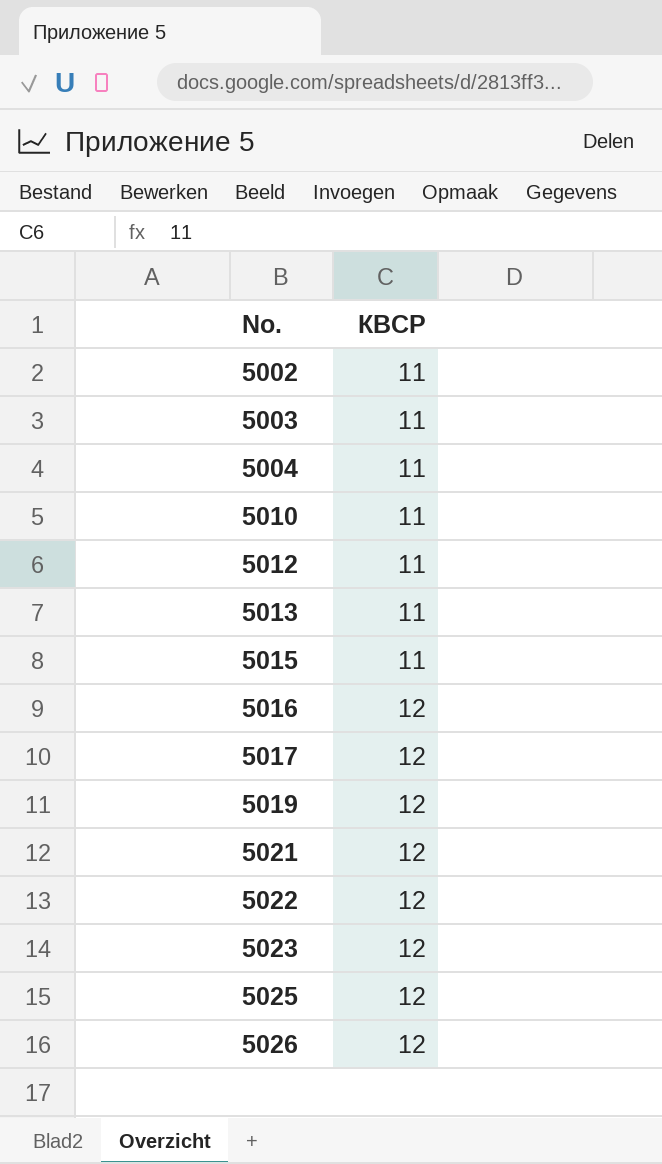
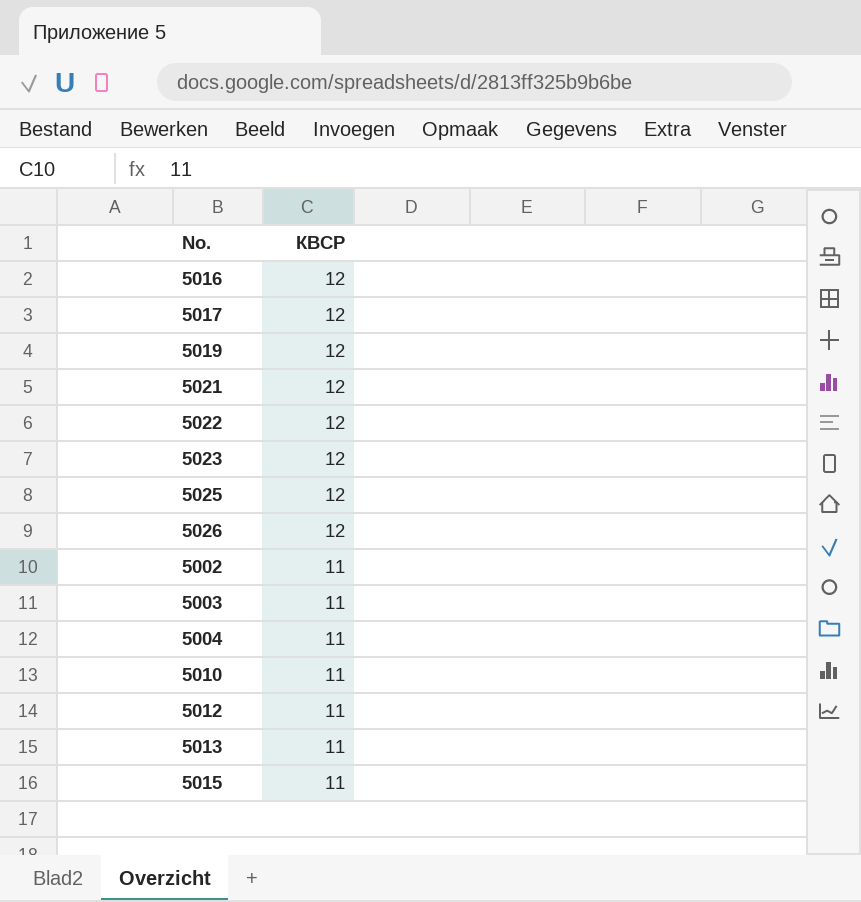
row order: No. ascending -> КВСР descending

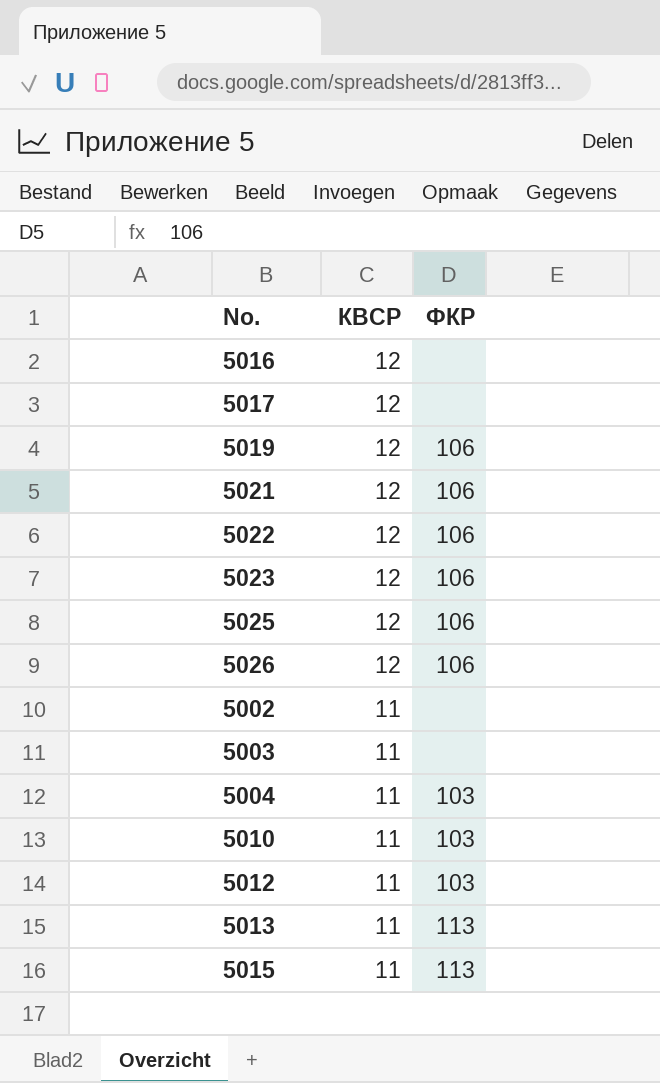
column ФКР | position: none -> 3

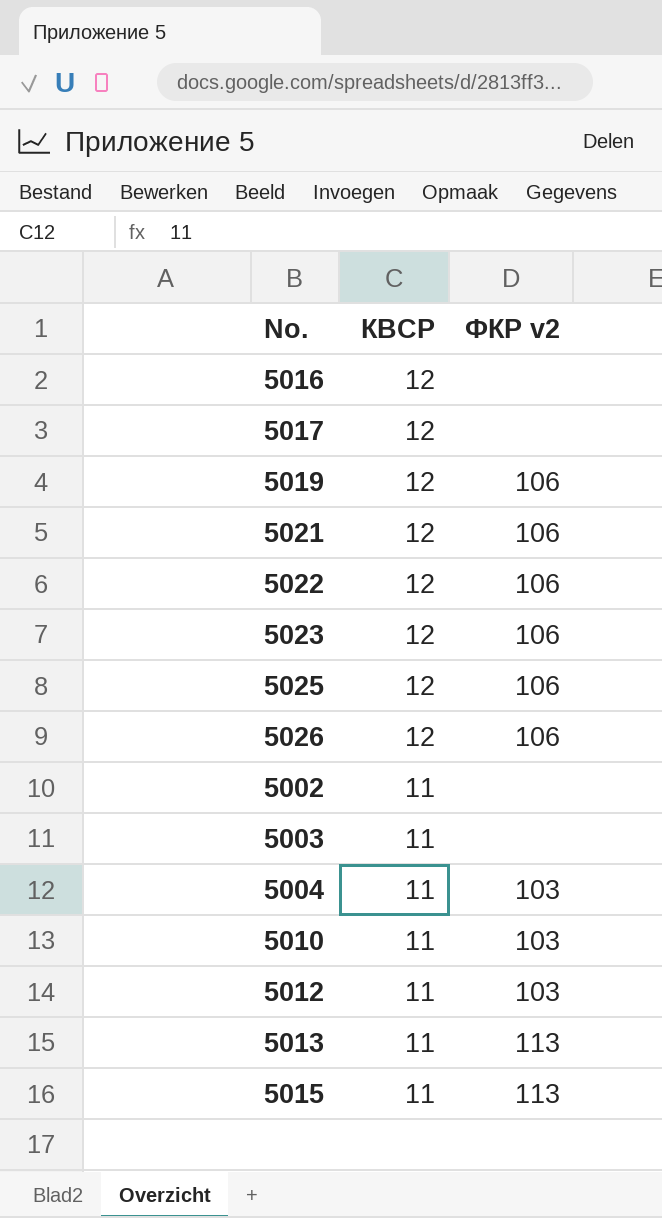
column name: ФКР -> ФКР v2

